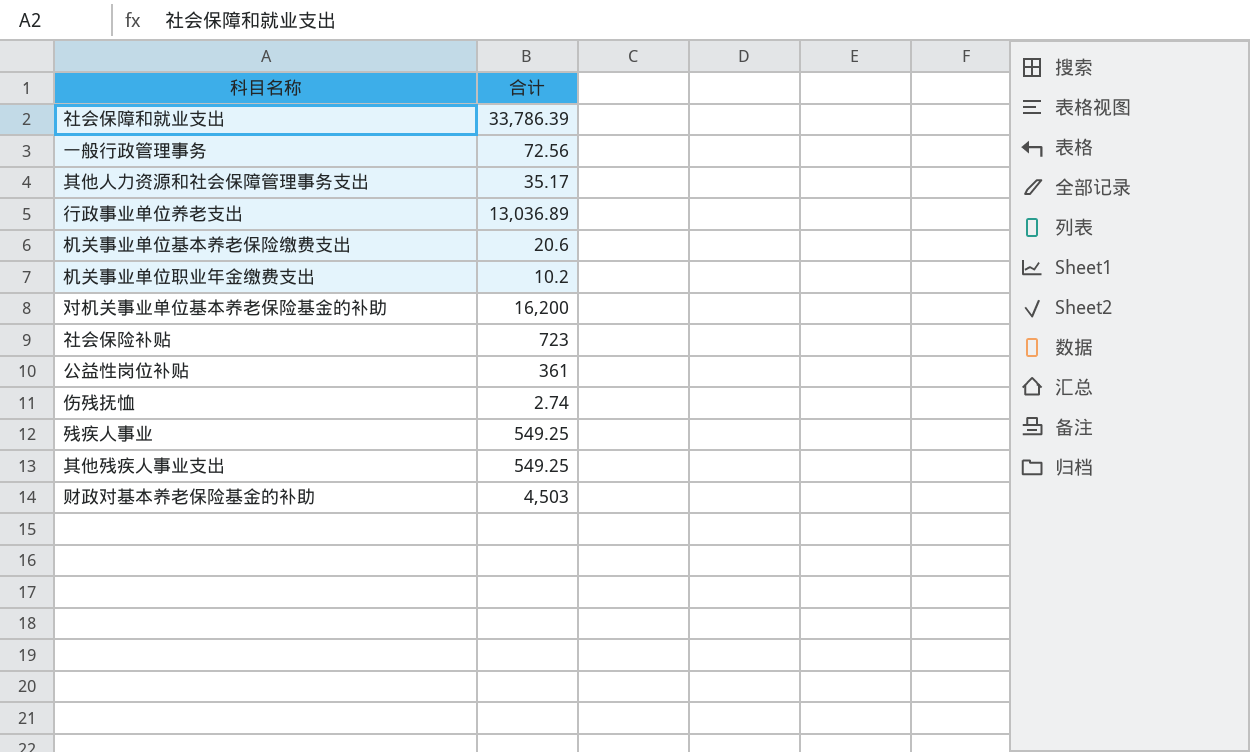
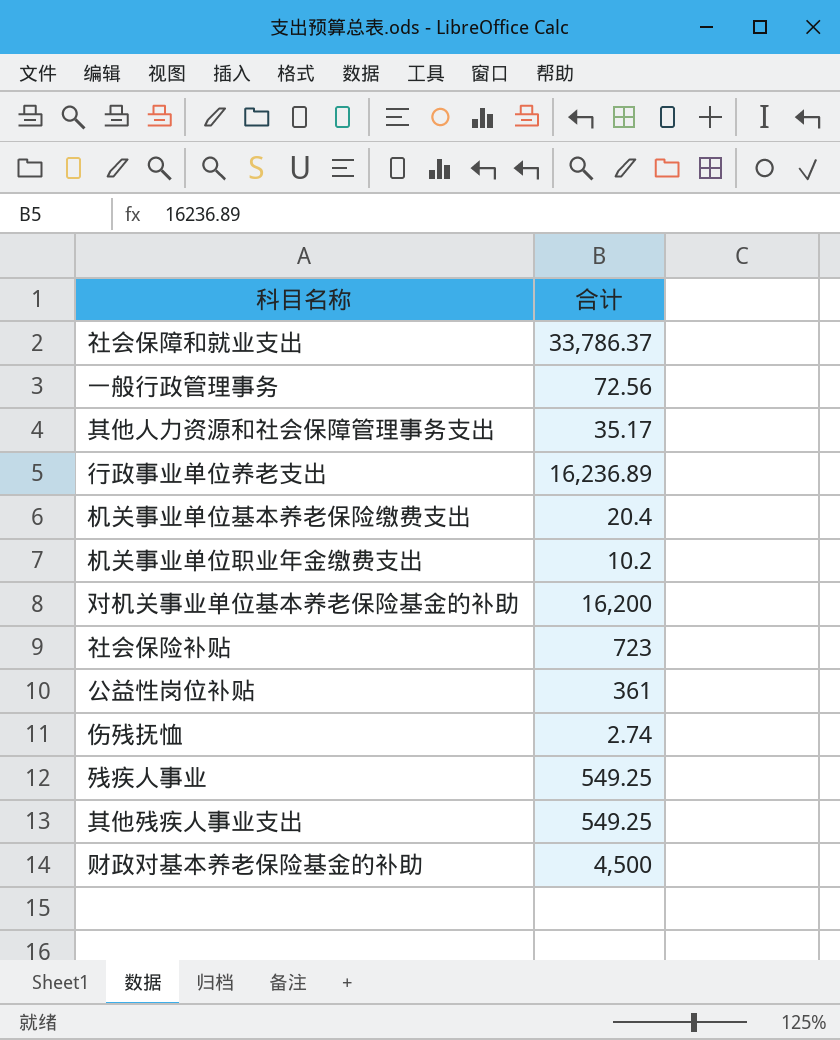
社会保障和就业支出 | 合计: 33,786.39 -> 33,786.37
行政事业单位养老支出 | 合计: 13,036.89 -> 16,236.89
机关事业单位基本养老保险缴费支出 | 合计: 20.6 -> 20.4
财政对基本养老保险基金的补助 | 合计: 4,503 -> 4,500

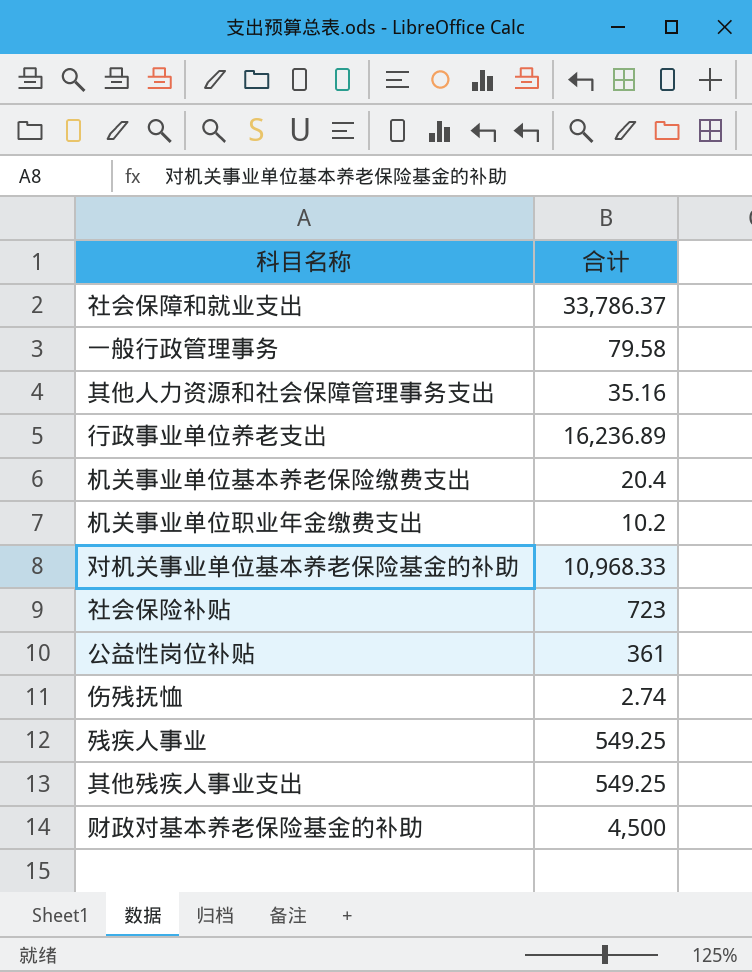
一般行政管理事务 | 合计: 72.56 -> 79.58
其他人力资源和社会保障管理事务支出 | 合计: 35.17 -> 35.16
对机关事业单位基本养老保险基金的补助 | 合计: 16,200 -> 10,968.33

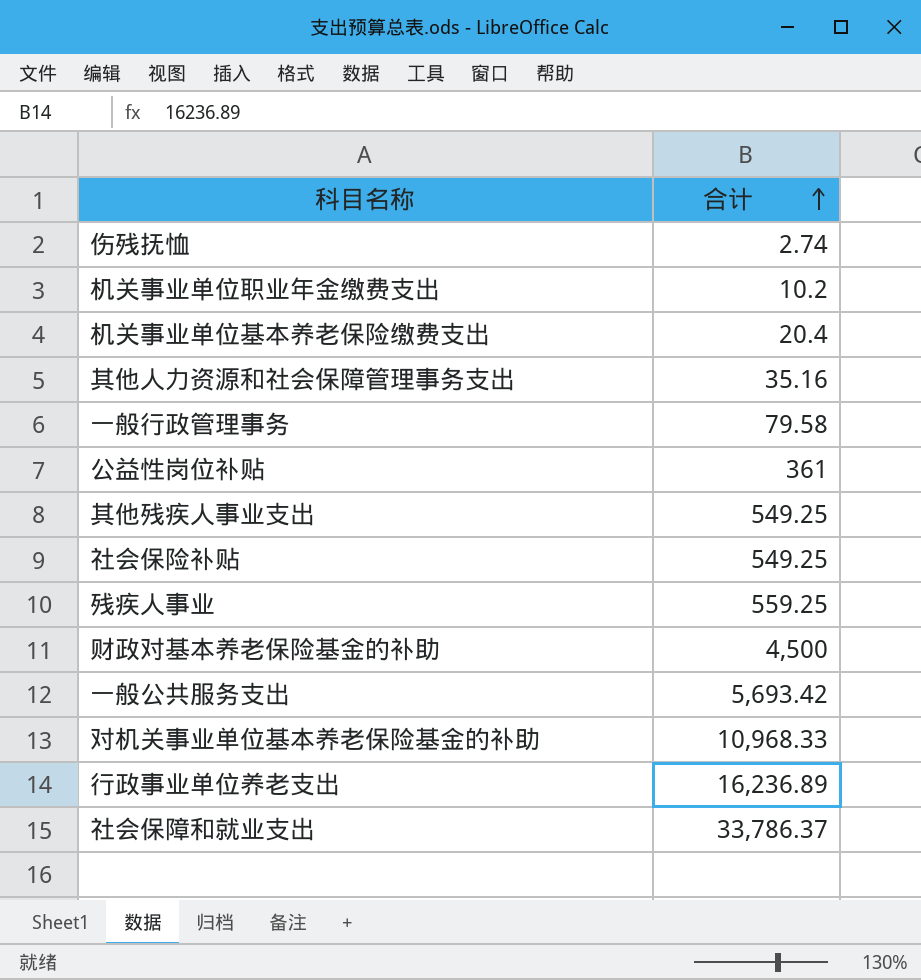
row order: none -> 合计 ascending
社会保险补贴 | 合计: 723 -> 549.25
残疾人事业 | 合计: 549.25 -> 559.25
row 一般公共服务支出: none -> 5,693.42

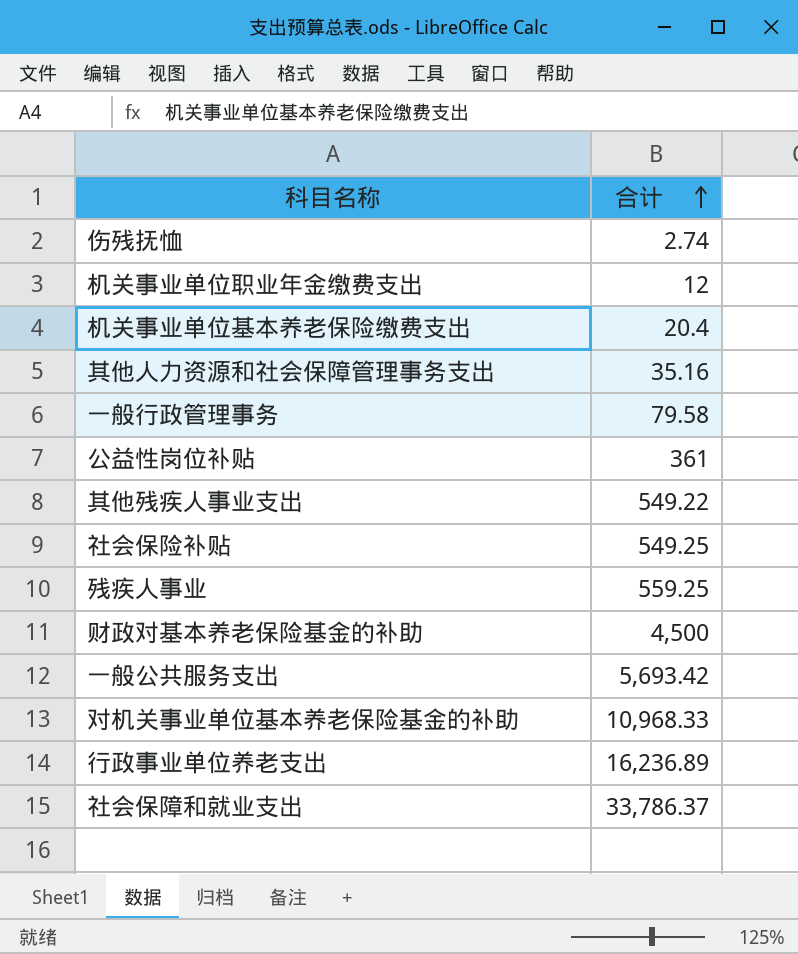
机关事业单位职业年金缴费支出 | 合计: 10.2 -> 12
其他残疾人事业支出 | 合计: 549.25 -> 549.22

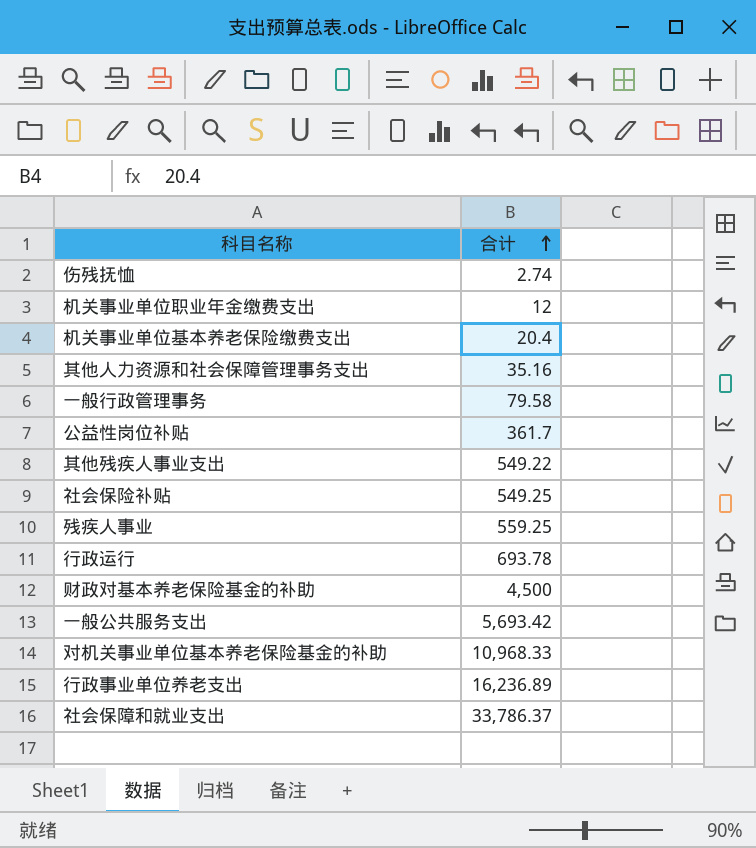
公益性岗位补贴 | 合计: 361 -> 361.7
row 行政运行: none -> 693.78

